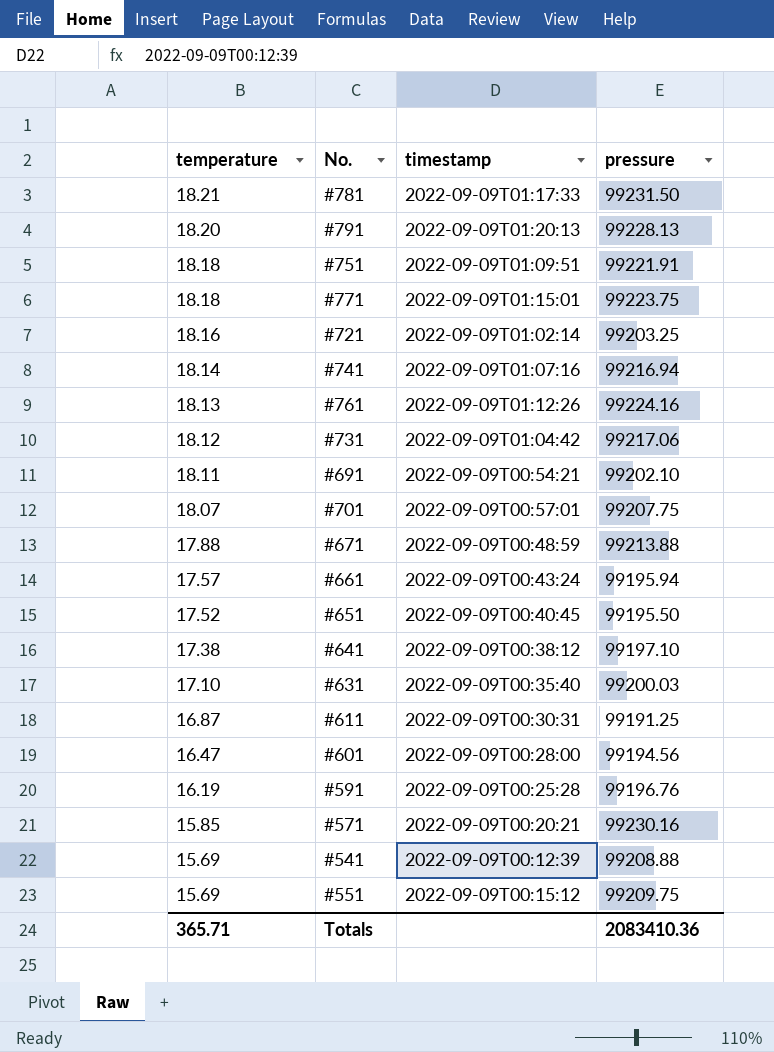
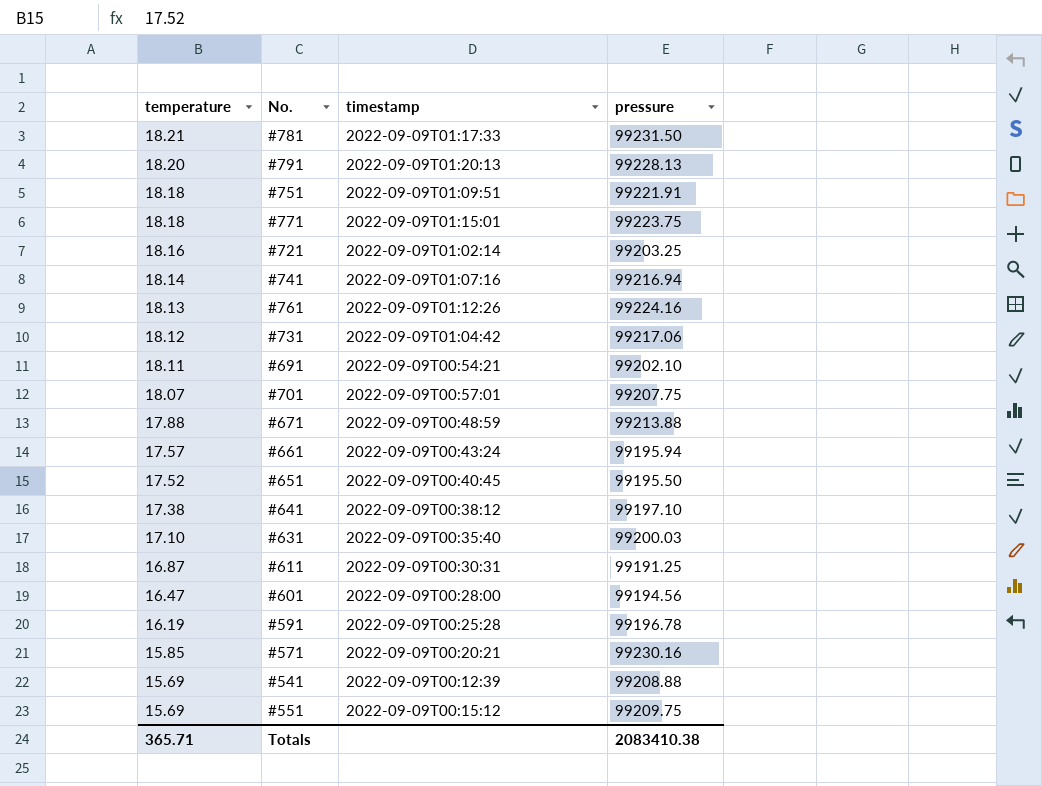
#591 | pressure: 99196.76 -> 99196.78
Totals | pressure: 2083410.36 -> 2083410.38

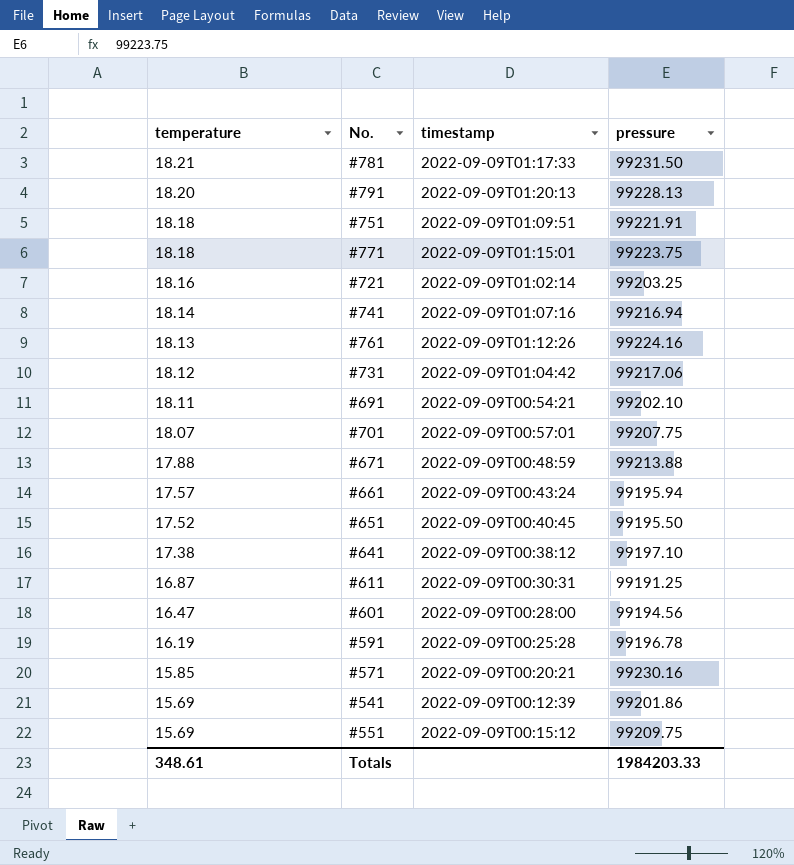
row #631: 17.10 | 2022-09-09T00:35:40 | 99200.03 -> none
#541 | pressure: 99208.88 -> 99201.86
Totals | temperature: 365.71 -> 348.61
Totals | pressure: 2083410.38 -> 1984203.33

